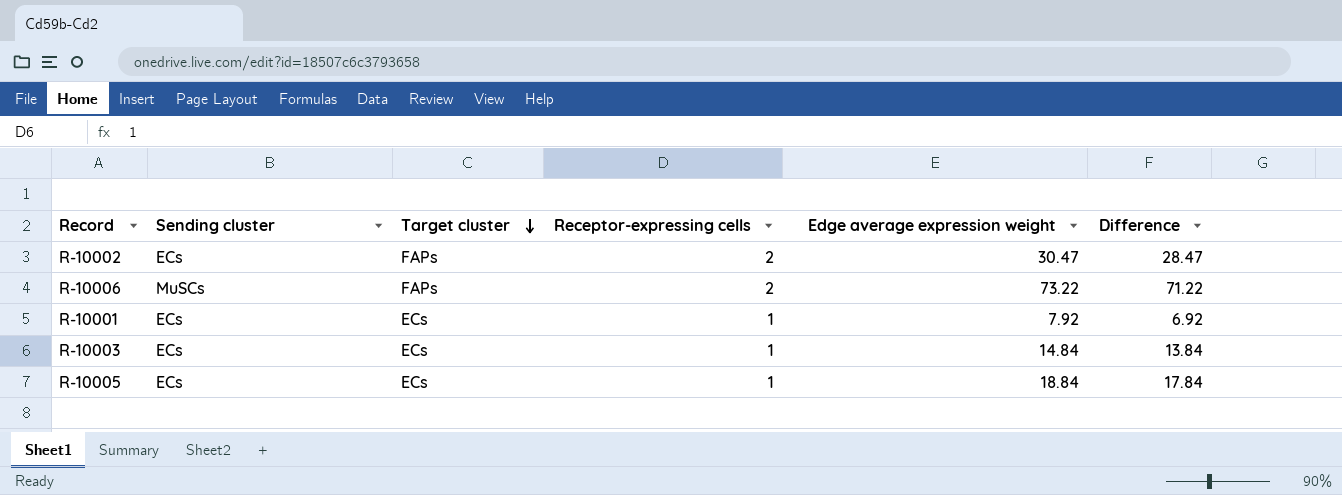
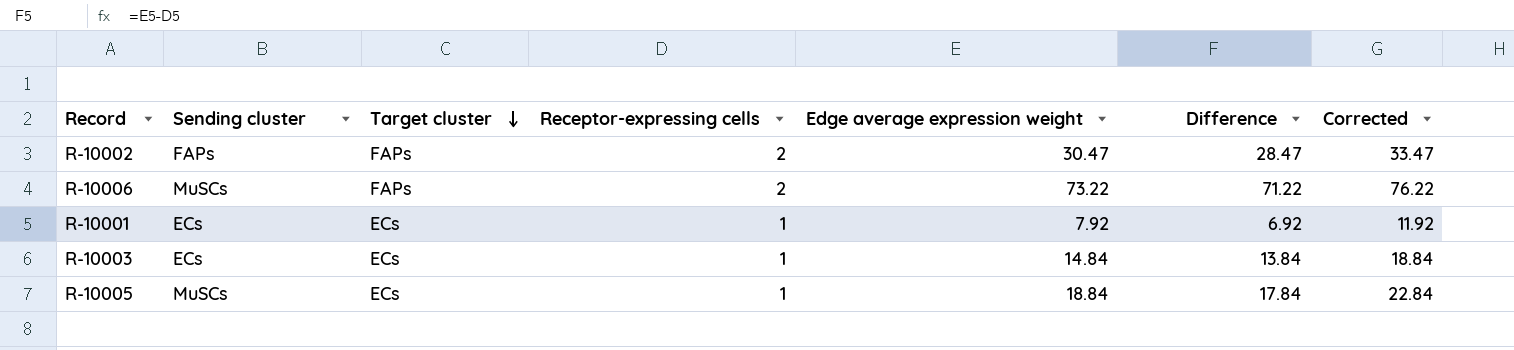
column Corrected | formula: none -> [Difference] + 5
R-10002 | Sending cluster: ECs -> FAPs
R-10005 | Sending cluster: ECs -> MuSCs

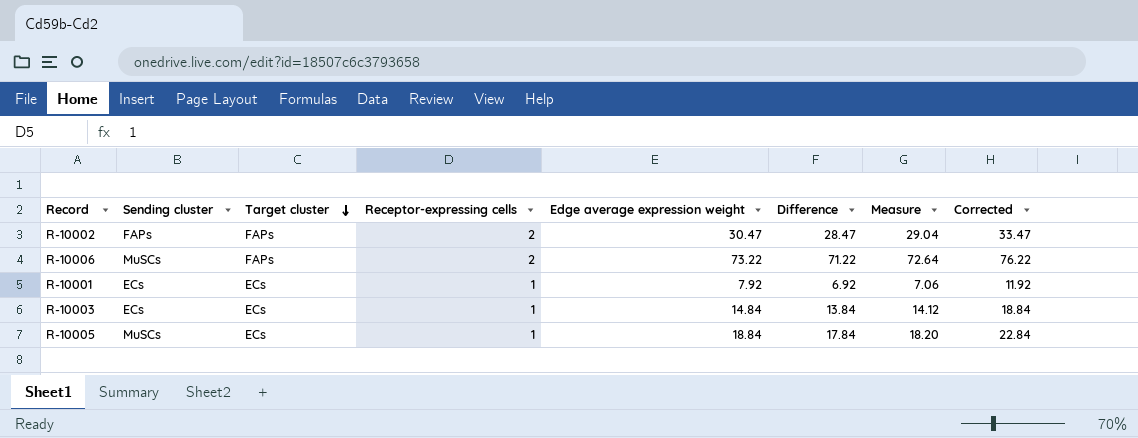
column Measure | formula: none -> [Difference] * 1.02

